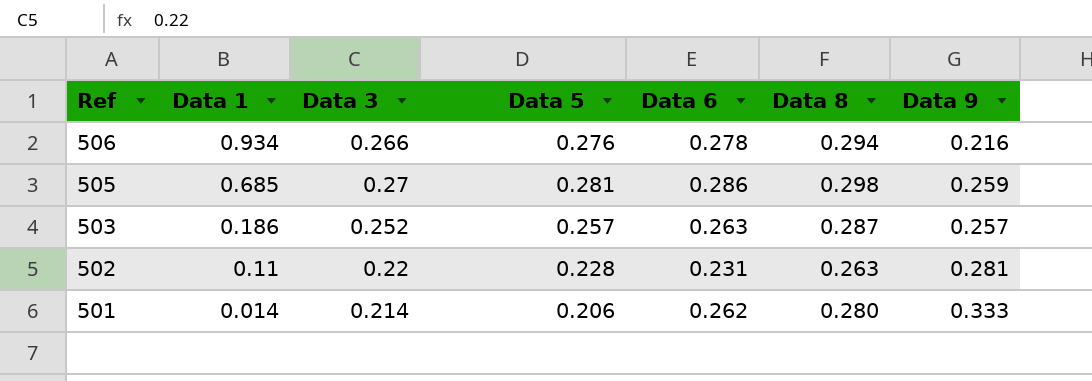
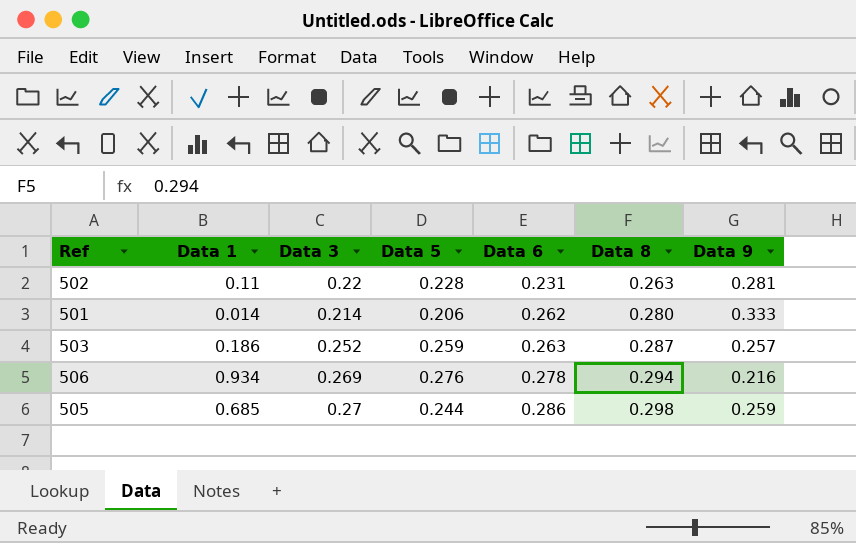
row order: Ref descending -> Data 6 ascending
503 | Data 5: 0.257 -> 0.259
506 | Data 3: 0.266 -> 0.269
505 | Data 5: 0.281 -> 0.244

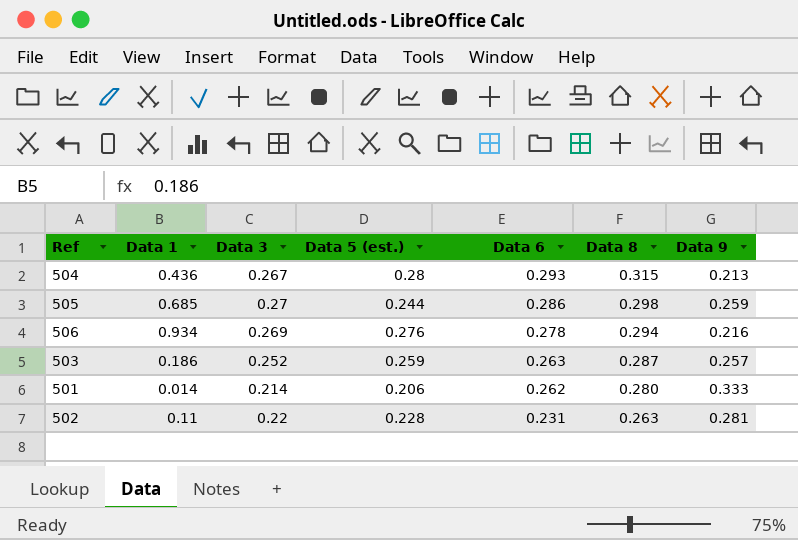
row order: Data 6 ascending -> Data 6 descending
column name: Data 5 -> Data 5 (est.)
row 504: none -> 0.436 | 0.267 | 0.28 | 0.293 | 0.315 | 0.213

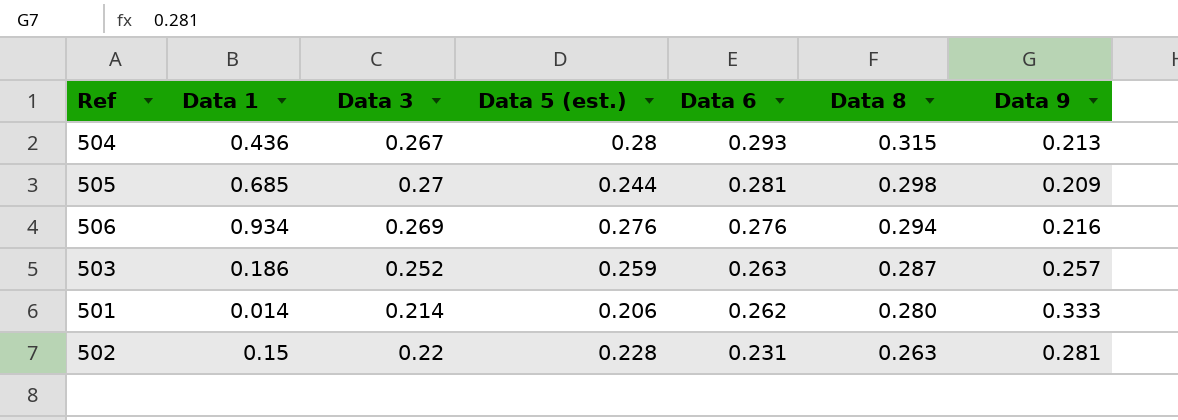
505 | Data 6: 0.286 -> 0.281
505 | Data 9: 0.259 -> 0.209
506 | Data 6: 0.278 -> 0.276
502 | Data 1: 0.11 -> 0.15

